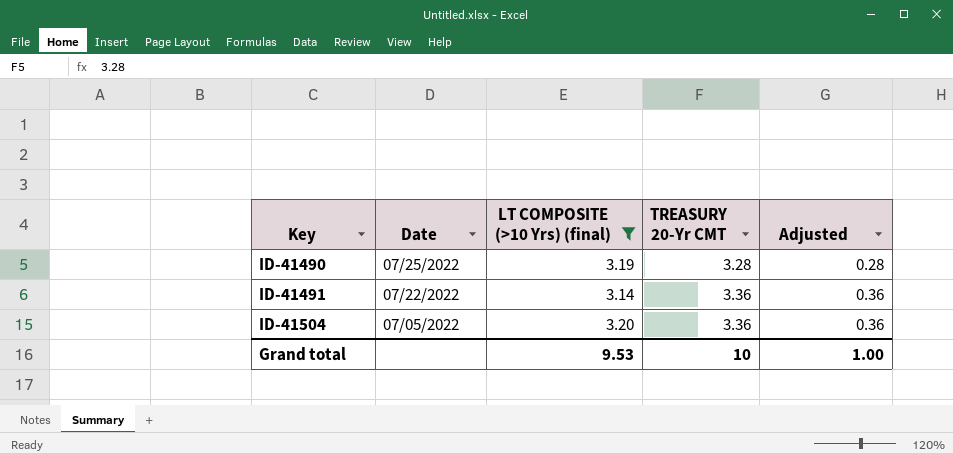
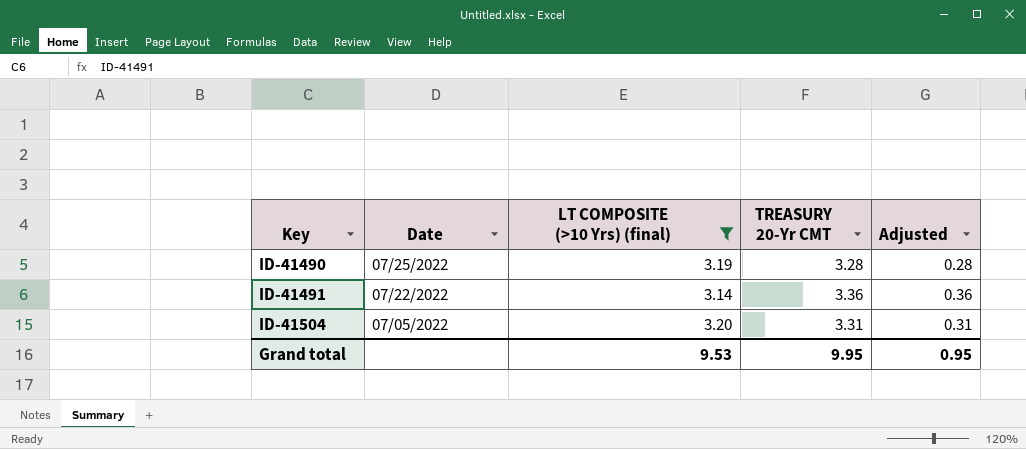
ID-41504 | TREASURY 20-Yr CMT: 3.36 -> 3.31
ID-41504 | Adjusted: 0.36 -> 0.31
Grand total | TREASURY 20-Yr CMT: 10 -> 9.95
Grand total | Adjusted: 1.00 -> 0.95

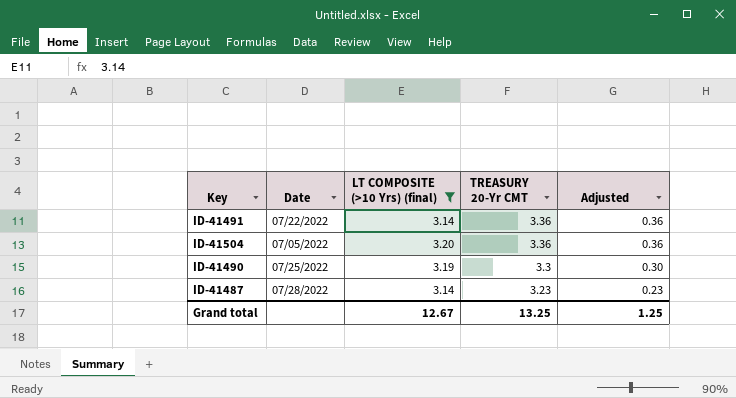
row order: Key ascending -> TREASURY 20-Yr CMT descending
ID-41504 | TREASURY 20-Yr CMT: 3.31 -> 3.36
ID-41504 | Adjusted: 0.31 -> 0.36
ID-41490 | TREASURY 20-Yr CMT: 3.28 -> 3.3
ID-41490 | Adjusted: 0.28 -> 0.30
row ID-41487: none -> 07/28/2022 | 3.14 | 3.23 | 0.23
Grand total | LT COMPOSITE (>10 Yrs) (final): 9.53 -> 12.67
Grand total | TREASURY 20-Yr CMT: 9.95 -> 13.25
Grand total | Adjusted: 0.95 -> 1.25

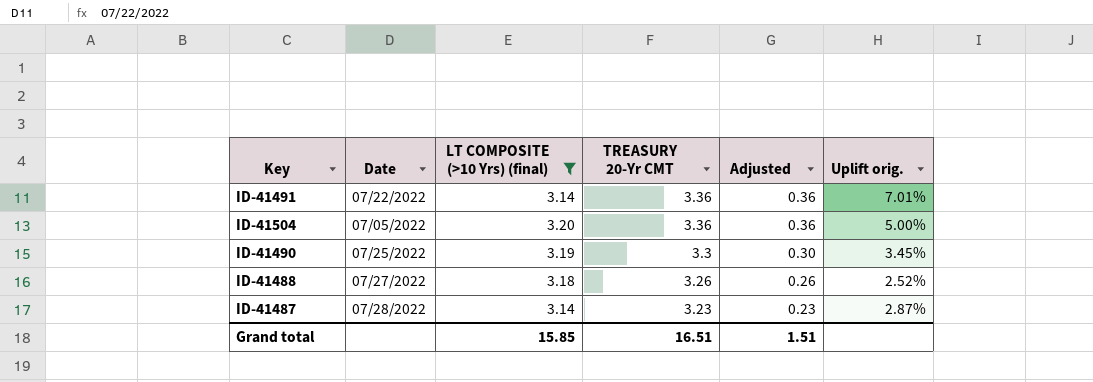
column Uplift orig. | formula: none -> ([TREASURY 20-Yr CMT] - [LT COMPOSITE (>10 Yrs) (final)]) / [LT COMPOSITE (>10 Yrs) (final)]
row ID-41488: none -> 07/27/2022 | 3.18 | 3.26 | 0.26 | 2.52%
Grand total | LT COMPOSITE (>10 Yrs) (final): 12.67 -> 15.85
Grand total | TREASURY 20-Yr CMT: 13.25 -> 16.51
Grand total | Adjusted: 1.25 -> 1.51

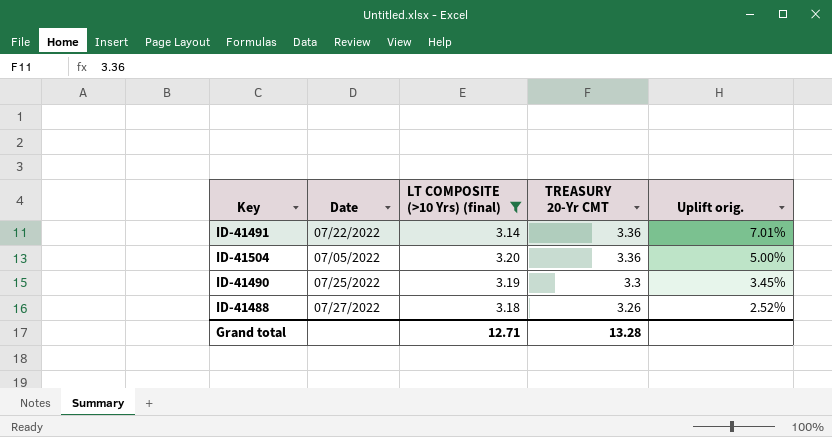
column Adjusted | formula: [TREASURY 20-Yr CMT] - 3 -> none
row ID-41487: 07/28/2022 | 3.14 | 3.23 | 0.23 | 2.87% -> none
Grand total | LT COMPOSITE (>10 Yrs) (final): 15.85 -> 12.71
Grand total | TREASURY 20-Yr CMT: 16.51 -> 13.28

